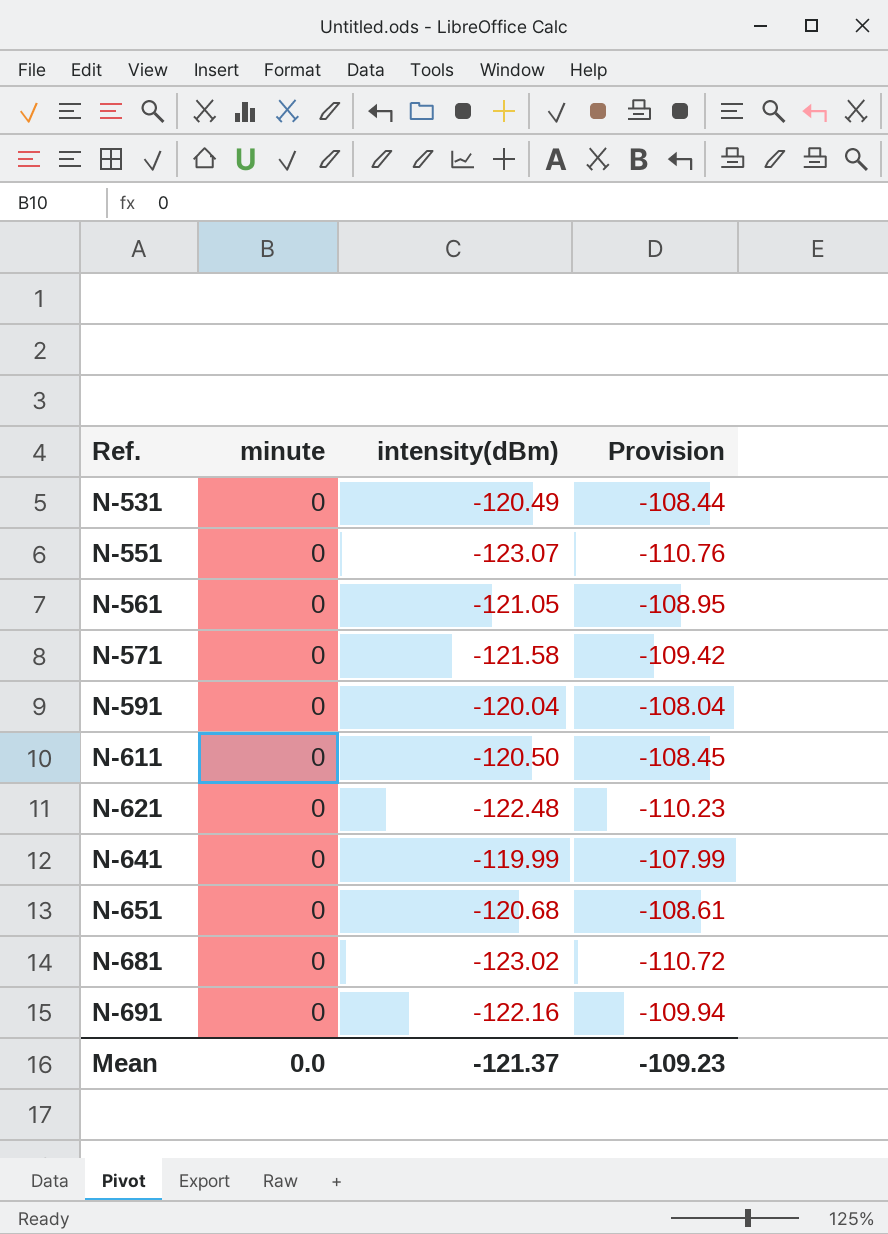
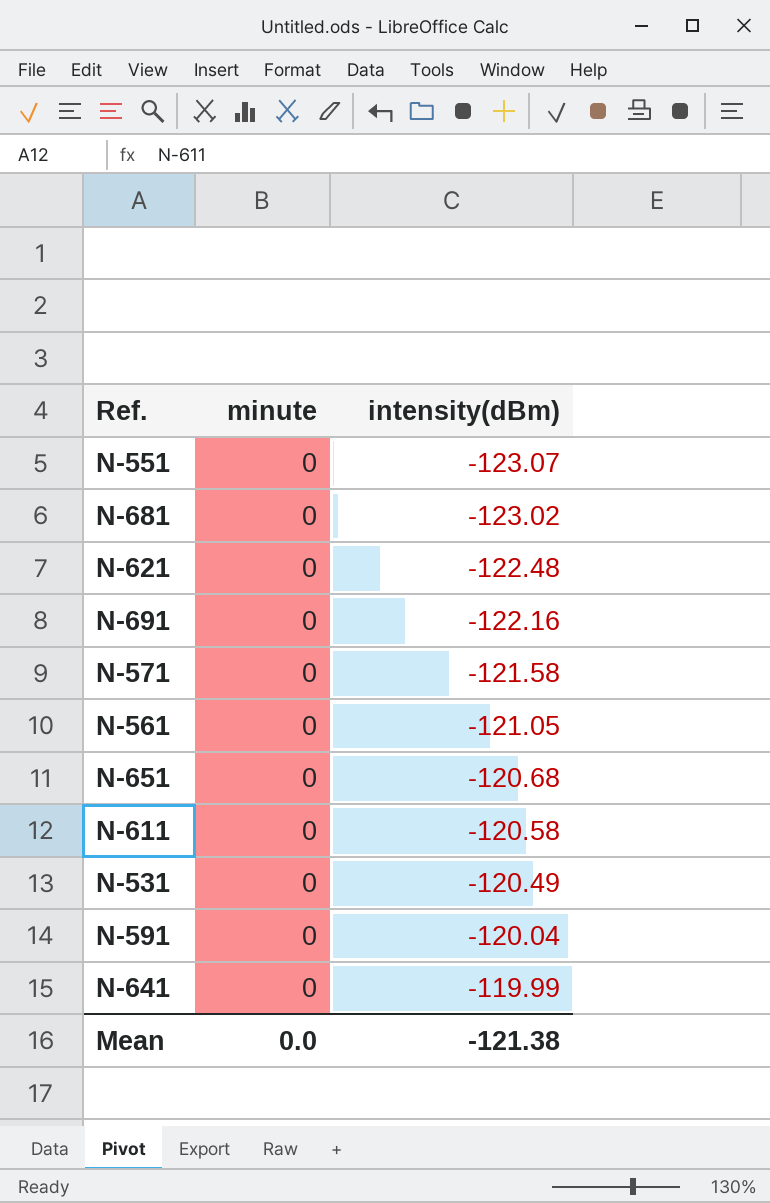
row order: Ref. ascending -> intensity(dBm) ascending
column Provision | formula: [intensity(dBm)] * 0.9 -> none
N-611 | intensity(dBm): -120.50 -> -120.58
Mean | intensity(dBm): -121.37 -> -121.38

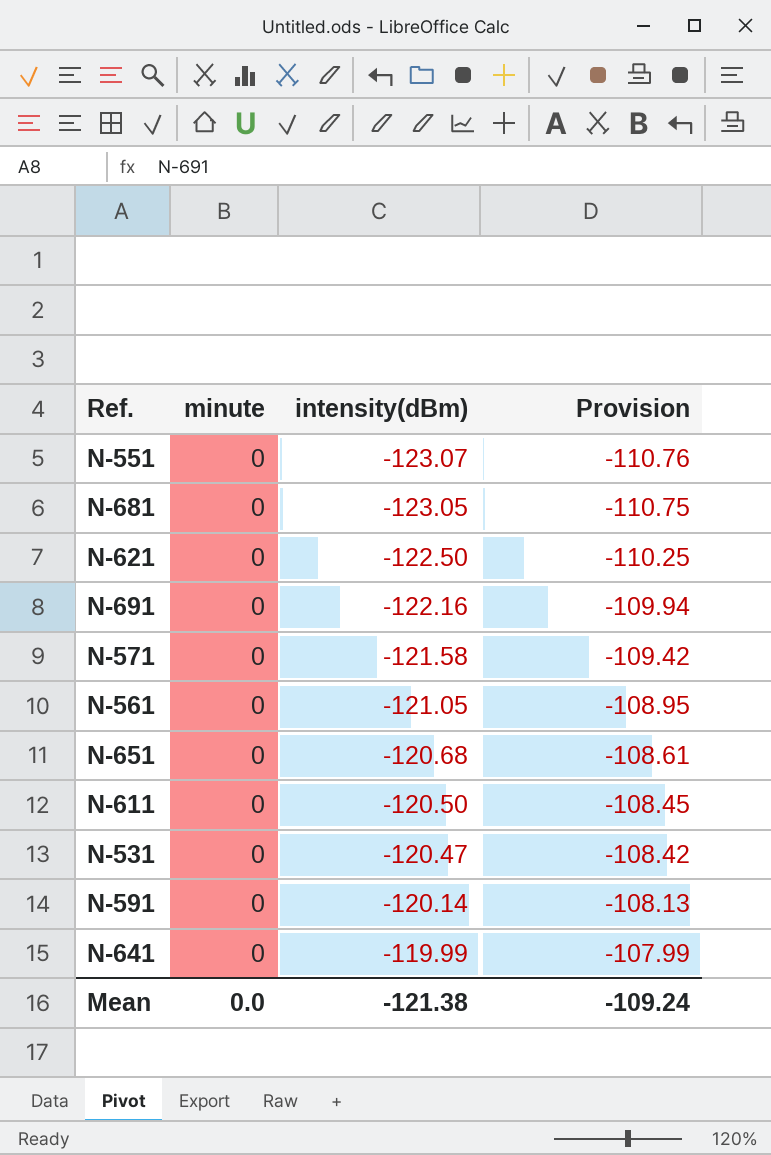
column Provision | formula: none -> [intensity(dBm)] * 0.9
N-681 | intensity(dBm): -123.02 -> -123.05
N-621 | intensity(dBm): -122.48 -> -122.50
N-611 | intensity(dBm): -120.58 -> -120.50
N-531 | intensity(dBm): -120.49 -> -120.47
N-591 | intensity(dBm): -120.04 -> -120.14

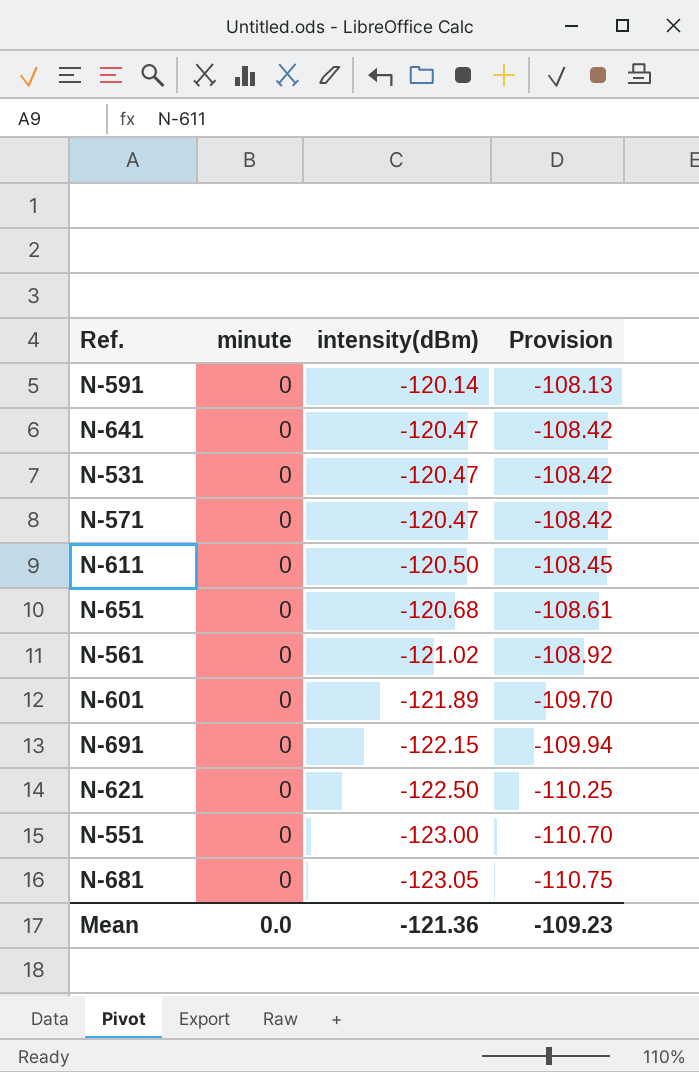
row order: intensity(dBm) ascending -> intensity(dBm) descending
N-641 | intensity(dBm): -119.99 -> -120.47
N-641 | Provision: -107.99 -> -108.42
N-571 | intensity(dBm): -121.58 -> -120.47
N-571 | Provision: -109.42 -> -108.42
N-561 | intensity(dBm): -121.05 -> -121.02
N-561 | Provision: -108.95 -> -108.92
row N-601: none -> 0 | -121.89 | -109.70
N-691 | intensity(dBm): -122.16 -> -122.15
N-551 | intensity(dBm): -123.07 -> -123.00
N-551 | Provision: -110.76 -> -110.70
Mean | intensity(dBm): -121.38 -> -121.36
Mean | Provision: -109.24 -> -109.23

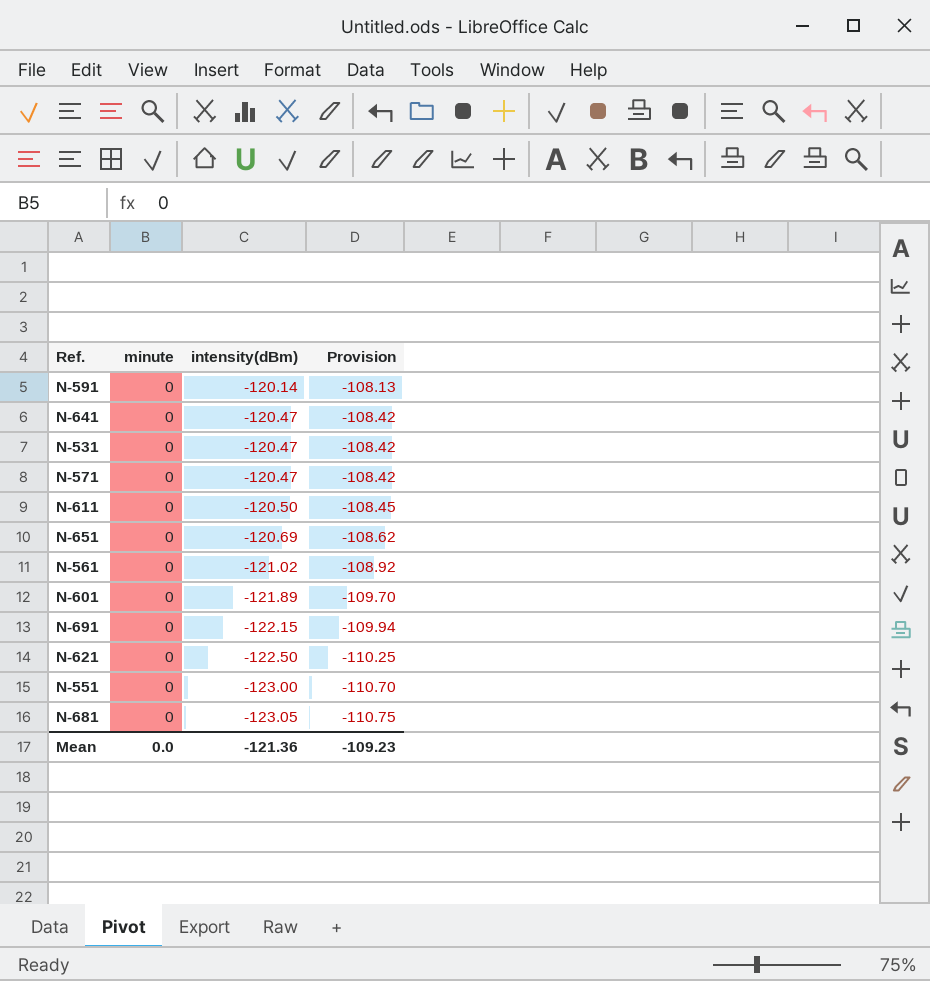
N-651 | intensity(dBm): -120.68 -> -120.69
N-651 | Provision: -108.61 -> -108.62

